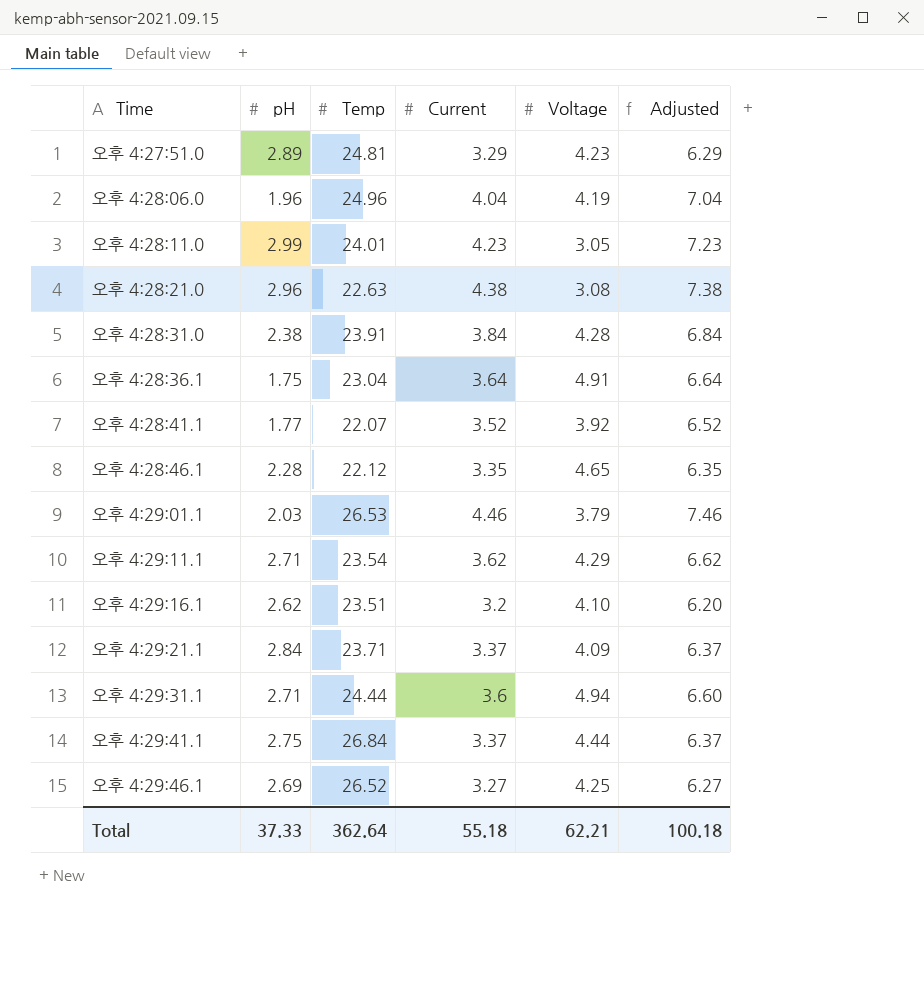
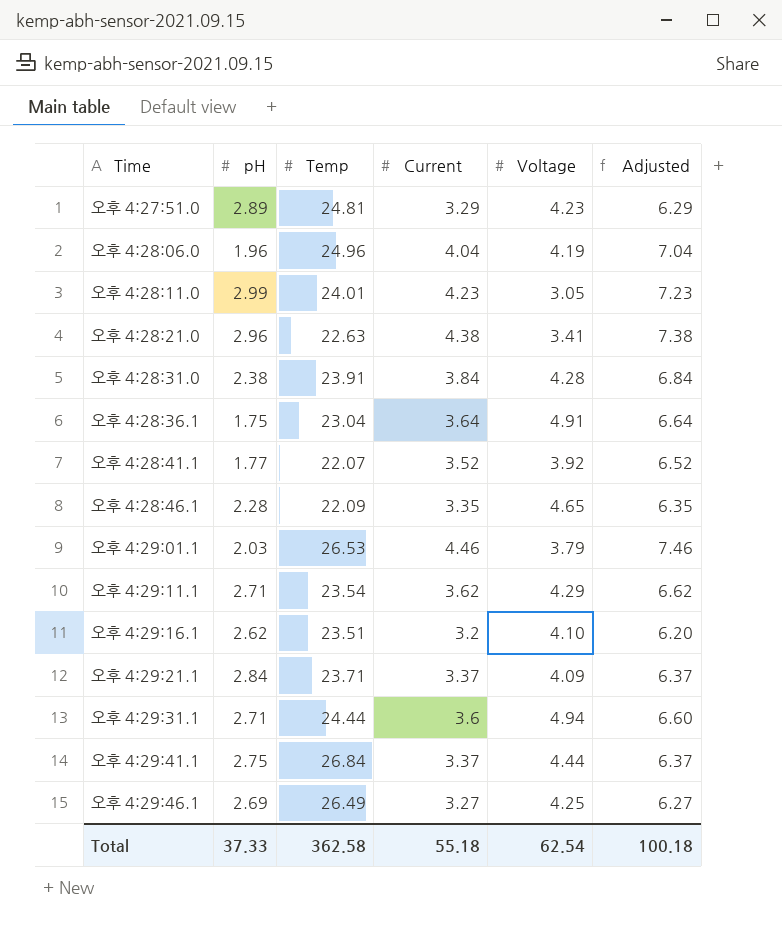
오후 4:28:21.0 | Voltage: 3.08 -> 3.41
오후 4:28:46.1 | Temp: 22.12 -> 22.09
오후 4:29:46.1 | Temp: 26.52 -> 26.49
Total | Temp: 362.64 -> 362.58
Total | Voltage: 62.21 -> 62.54

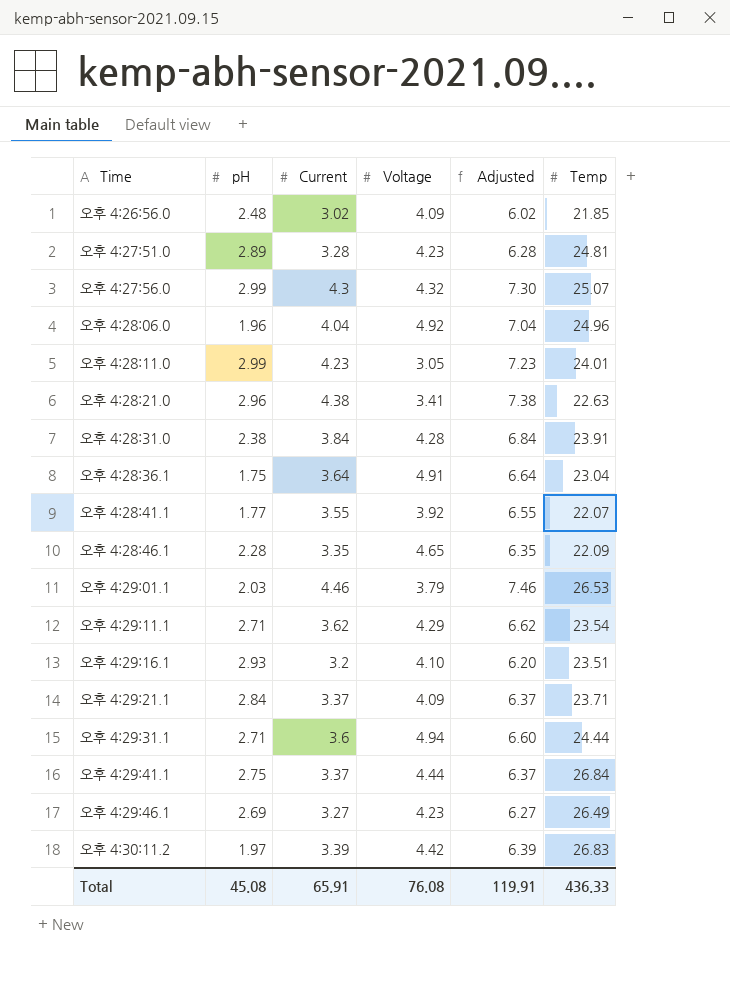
column Temp | position: 3 -> 6
row 오후 4:26:56.0: none -> 2.48 | 3.02 | 4.09 | 6.02 | 21.85
오후 4:27:51.0 | Current: 3.29 -> 3.28
오후 4:27:51.0 | Adjusted: 6.29 -> 6.28
row 오후 4:27:56.0: none -> 2.99 | 4.3 | 4.32 | 7.30 | 25.07
오후 4:28:06.0 | Voltage: 4.19 -> 4.92
오후 4:28:41.1 | Current: 3.52 -> 3.55
오후 4:28:41.1 | Adjusted: 6.52 -> 6.55
오후 4:29:16.1 | pH: 2.62 -> 2.93
오후 4:29:46.1 | Voltage: 4.25 -> 4.23
row 오후 4:30:11.2: none -> 1.97 | 3.39 | 4.42 | 6.39 | 26.83
Total | pH: 37.33 -> 45.08
Total | Current: 55.18 -> 65.91
Total | Voltage: 62.54 -> 76.08
Total | Adjusted: 100.18 -> 119.91
Total | Temp: 362.58 -> 436.33

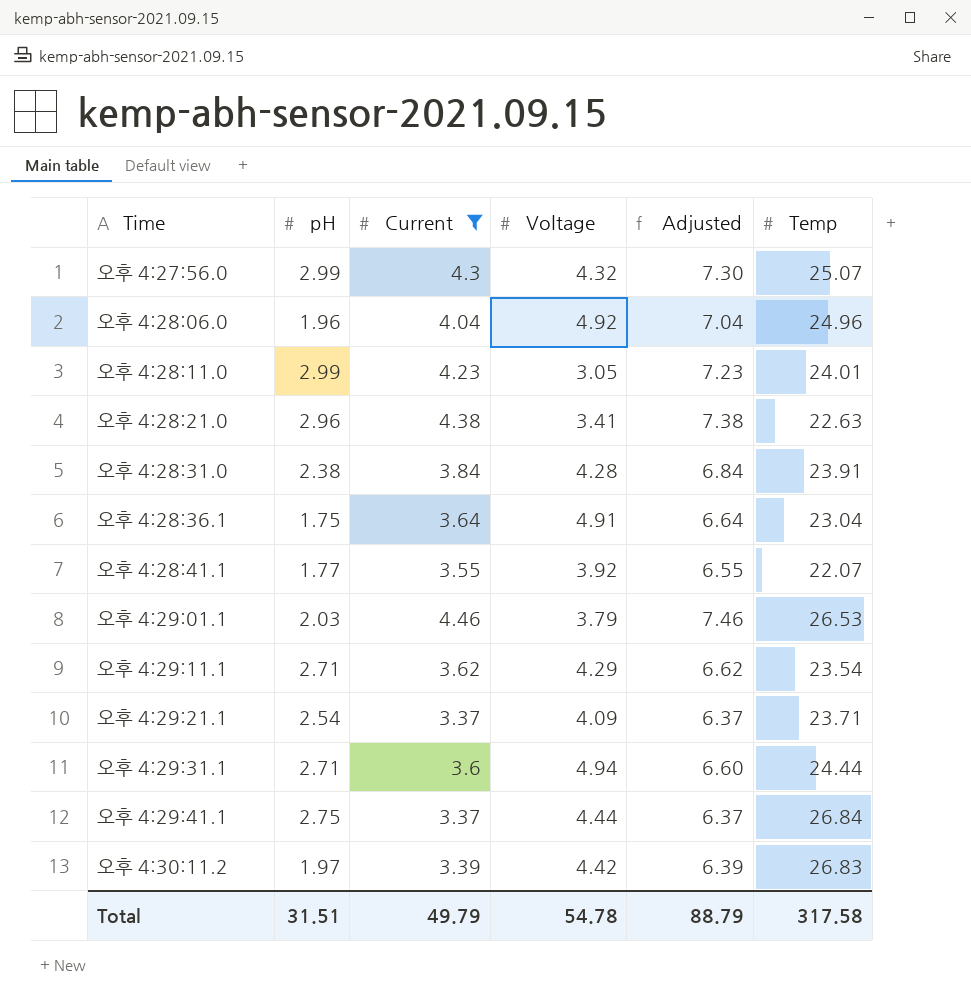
filter: none -> Current >= 3.37
오후 4:29:21.1 | pH: 2.84 -> 2.54
Total | pH: 45.08 -> 31.51
Total | Current: 65.91 -> 49.79
Total | Voltage: 76.08 -> 54.78
Total | Adjusted: 119.91 -> 88.79
Total | Temp: 436.33 -> 317.58

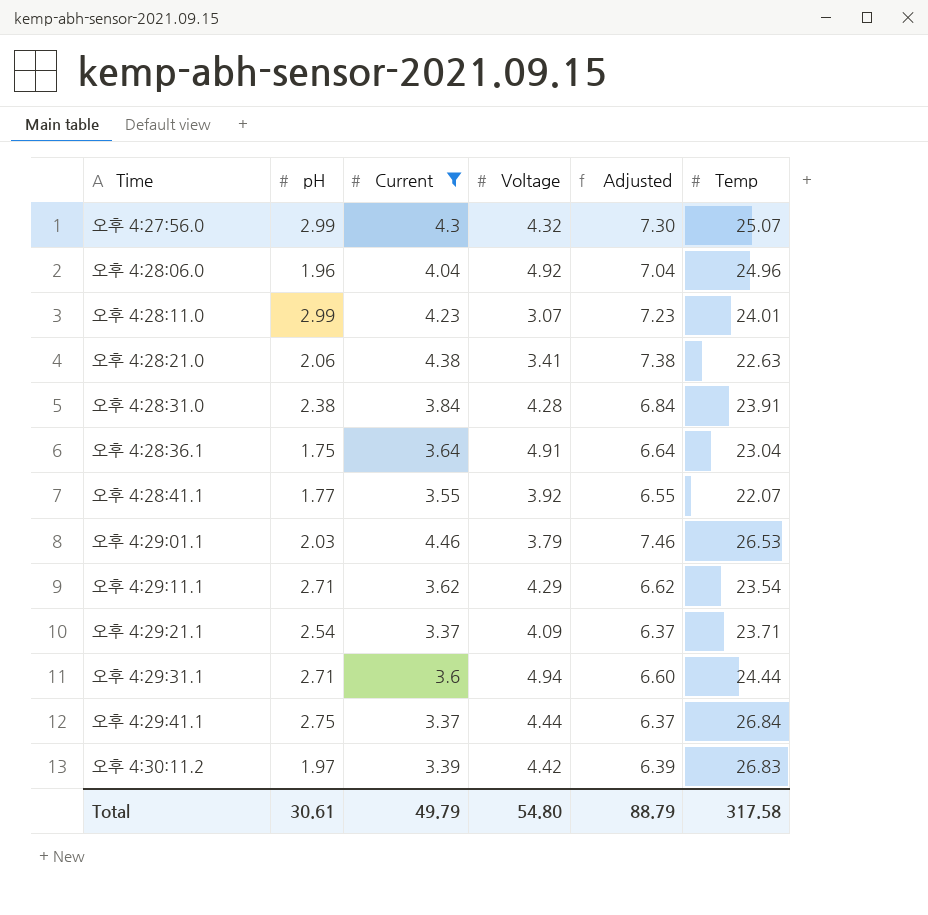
오후 4:28:11.0 | Voltage: 3.05 -> 3.07
오후 4:28:21.0 | pH: 2.96 -> 2.06
Total | pH: 31.51 -> 30.61
Total | Voltage: 54.78 -> 54.80

